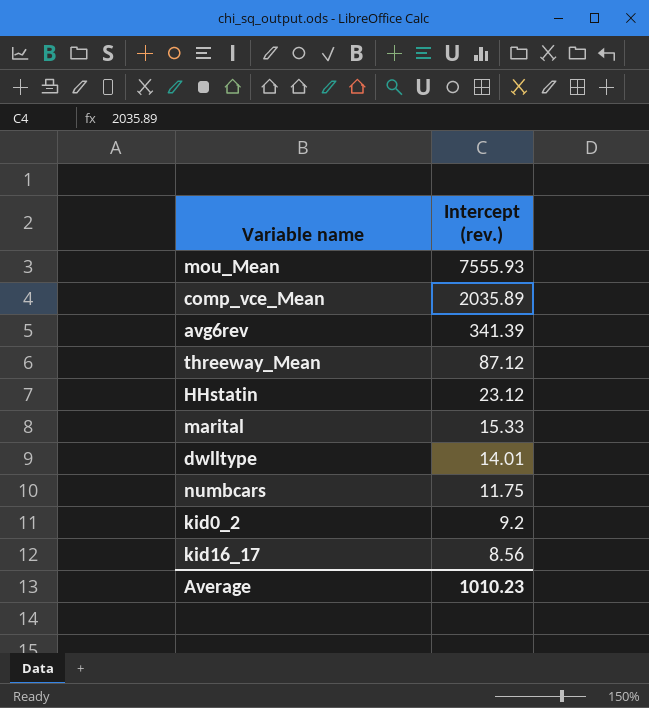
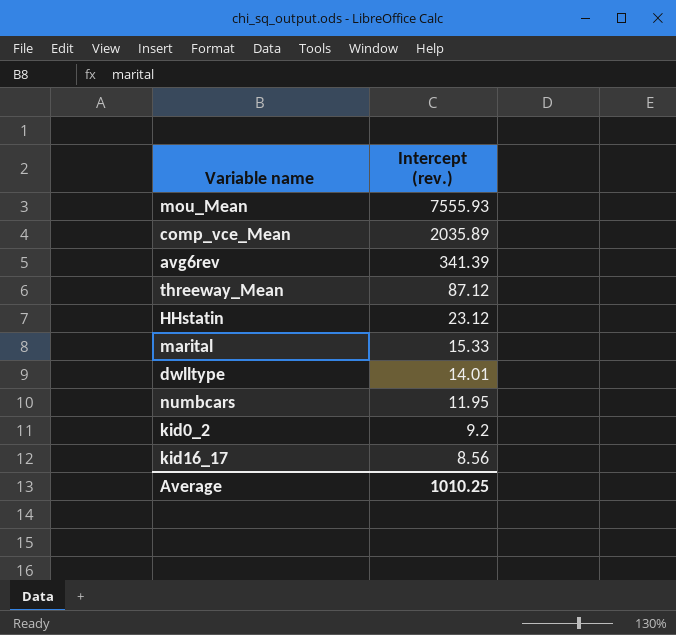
numbcars | Intercept (rev.): 11.75 -> 11.95
Average | Intercept (rev.): 1010.23 -> 1010.25

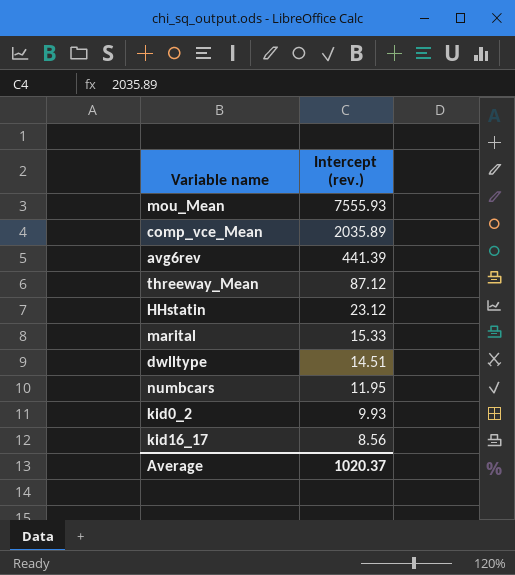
avg6rev | Intercept (rev.): 341.39 -> 441.39
dwlltype | Intercept (rev.): 14.01 -> 14.51
kid0_2 | Intercept (rev.): 9.2 -> 9.93
Average | Intercept (rev.): 1010.25 -> 1020.37

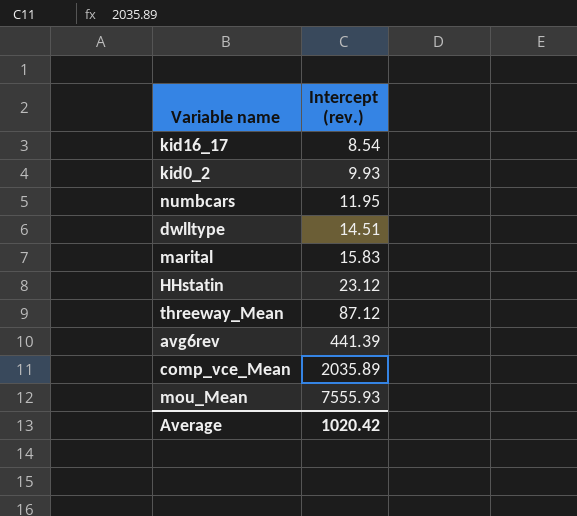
row order: Intercept (rev.) descending -> Intercept (rev.) ascending
kid16_17 | Intercept (rev.): 8.56 -> 8.54
marital | Intercept (rev.): 15.33 -> 15.83
Average | Intercept (rev.): 1020.37 -> 1020.42

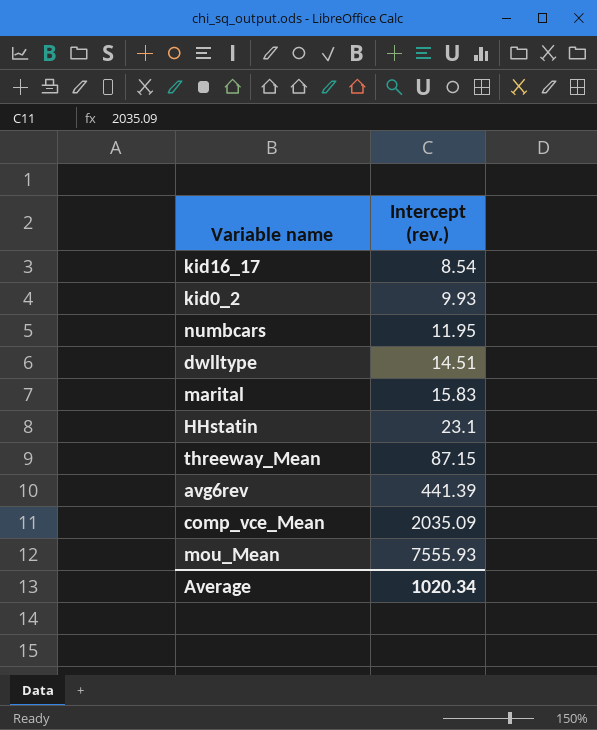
HHstatin | Intercept (rev.): 23.12 -> 23.1
threeway_Mean | Intercept (rev.): 87.12 -> 87.15
comp_vce_Mean | Intercept (rev.): 2035.89 -> 2035.09
Average | Intercept (rev.): 1020.42 -> 1020.34

